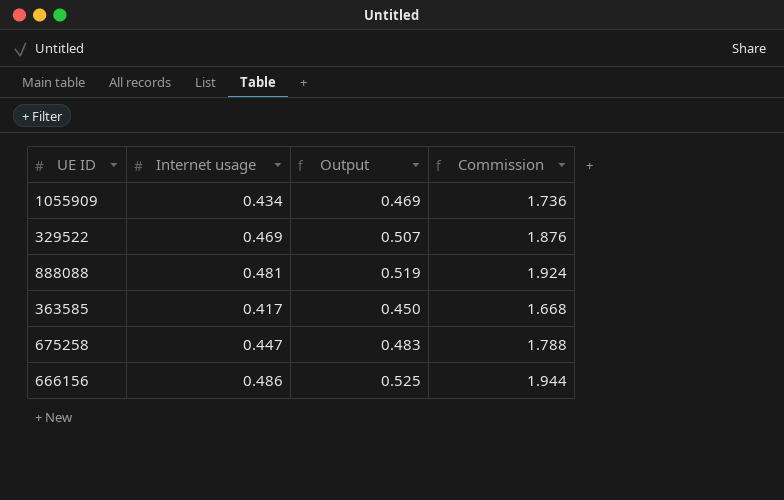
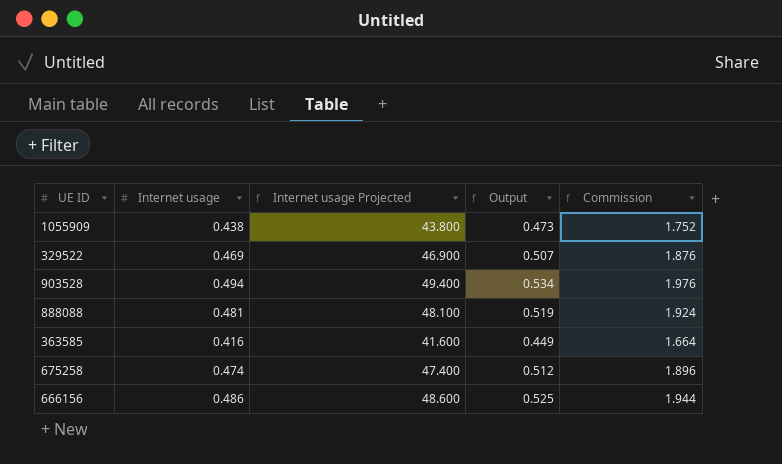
column Internet usage Projected | formula: none -> [Internet usage] * 100
1055909 | Internet usage: 0.434 -> 0.438
1055909 | Output: 0.469 -> 0.473
1055909 | Commission: 1.736 -> 1.752
row 903528: none -> 0.494 | 49.400 | 0.534 | 1.976
363585 | Internet usage: 0.417 -> 0.416
363585 | Output: 0.450 -> 0.449
363585 | Commission: 1.668 -> 1.664
675258 | Internet usage: 0.447 -> 0.474
675258 | Output: 0.483 -> 0.512
675258 | Commission: 1.788 -> 1.896

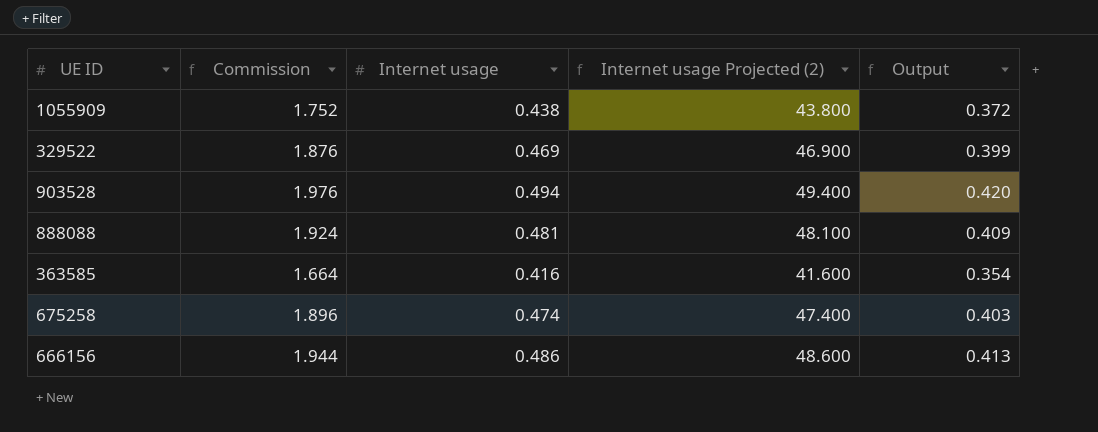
column Commission | position: 5 -> 2
column name: Internet usage Projected -> Internet usage Projected (2)
column Output | formula: [Internet usage] * 1.08 -> [Internet usage] * 0.85

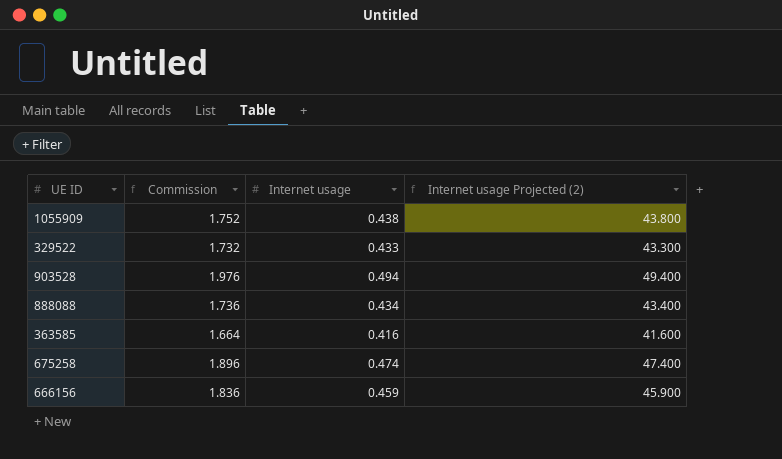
column Output | formula: [Internet usage] * 0.85 -> none
329522 | Commission: 1.876 -> 1.732
329522 | Internet usage: 0.469 -> 0.433
329522 | Internet usage Projected (2): 46.900 -> 43.300
888088 | Commission: 1.924 -> 1.736
888088 | Internet usage: 0.481 -> 0.434
888088 | Internet usage Projected (2): 48.100 -> 43.400
666156 | Commission: 1.944 -> 1.836
666156 | Internet usage: 0.486 -> 0.459
666156 | Internet usage Projected (2): 48.600 -> 45.900

